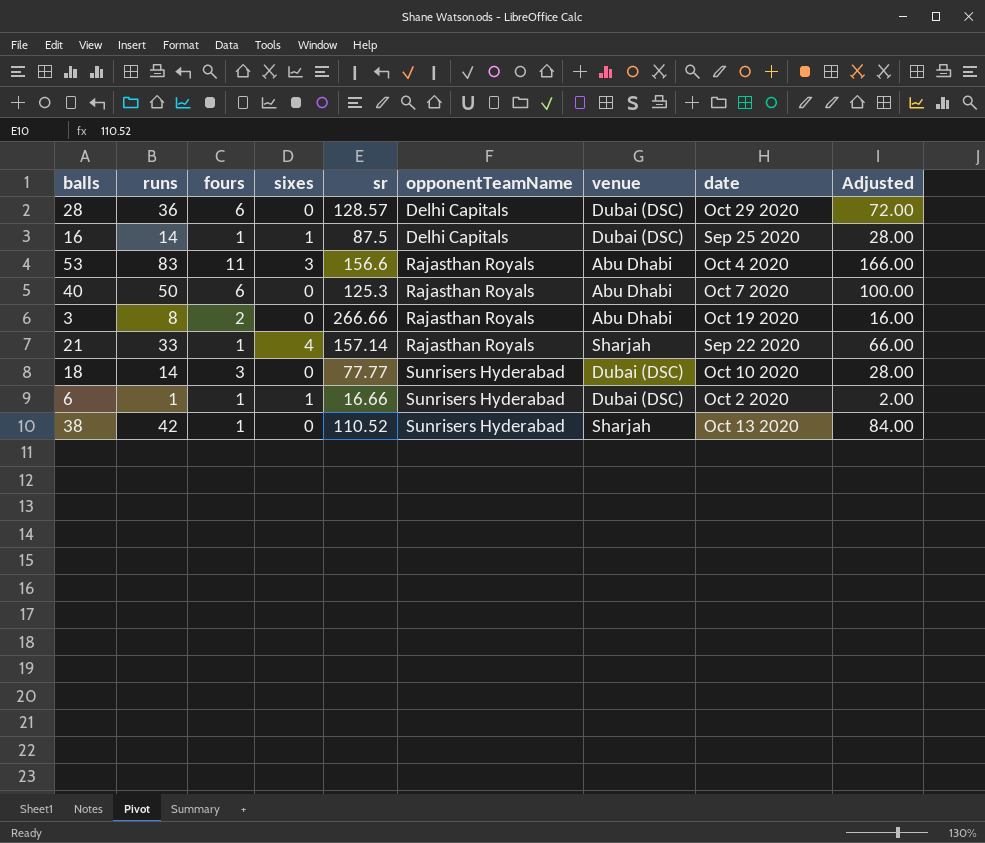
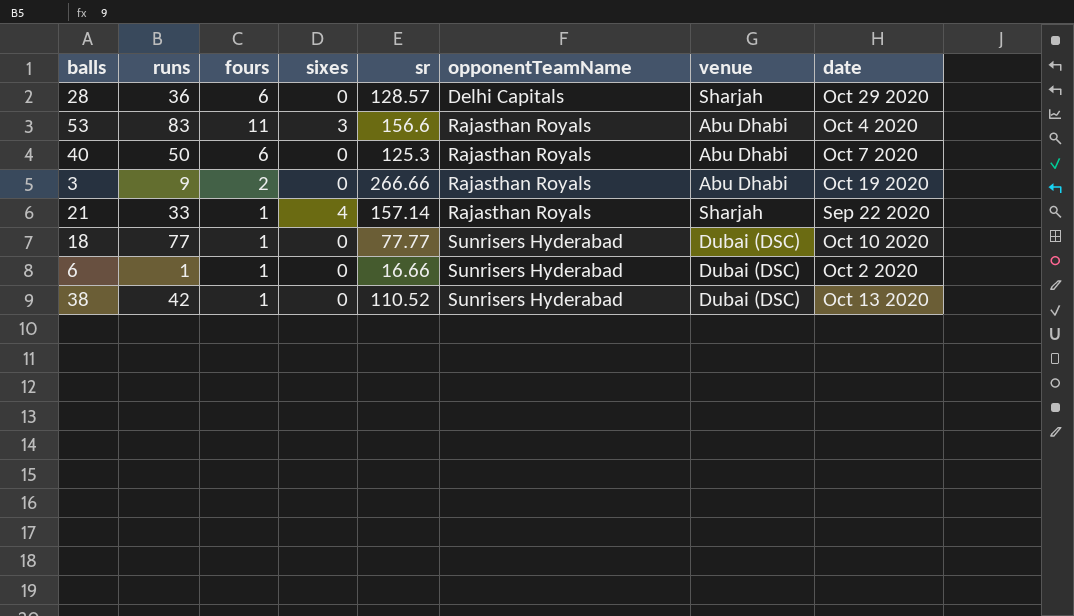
column Adjusted | formula: [runs] * 2 -> none
row 16: 14 | 1 | 1 | 87.5 | Delhi Capitals | Dubai (DSC) | Sep 25 2020 | 28.00 -> none
28 | venue: Dubai (DSC) -> Sharjah
3 | runs: 8 -> 9
18 | runs: 14 -> 77
18 | fours: 3 -> 1
6 | sixes: 1 -> 0
38 | venue: Sharjah -> Dubai (DSC)

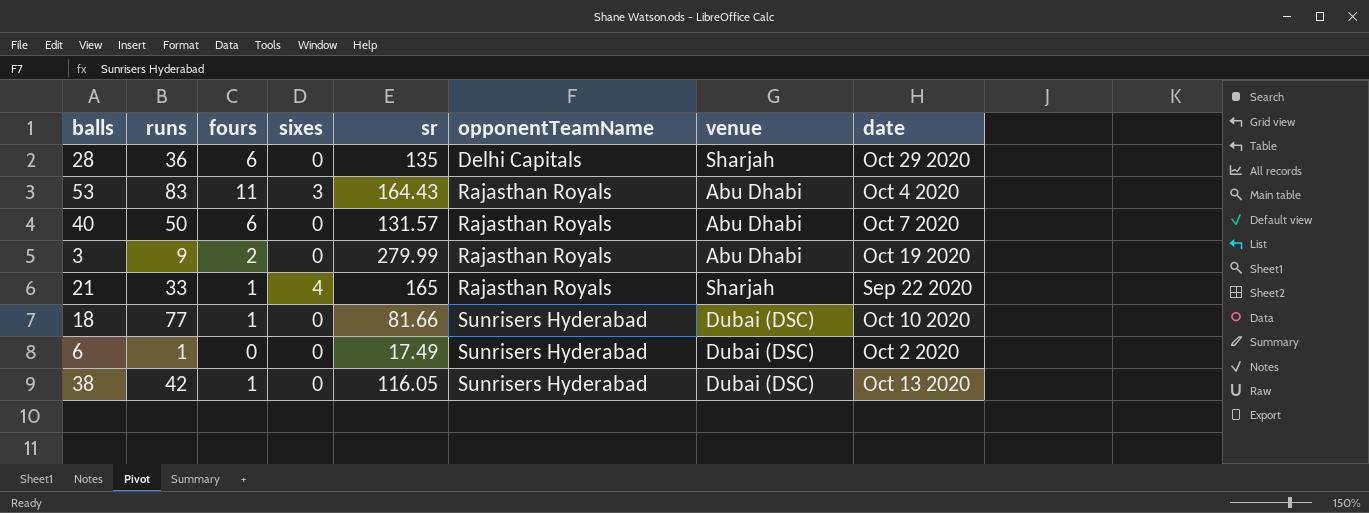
28 | sr: 128.57 -> 135
53 | sr: 156.6 -> 164.43
40 | sr: 125.3 -> 131.57
3 | sr: 266.66 -> 279.99
21 | sr: 157.14 -> 165
18 | sr: 77.77 -> 81.66
6 | fours: 1 -> 0
6 | sr: 16.66 -> 17.49
38 | sr: 110.52 -> 116.05

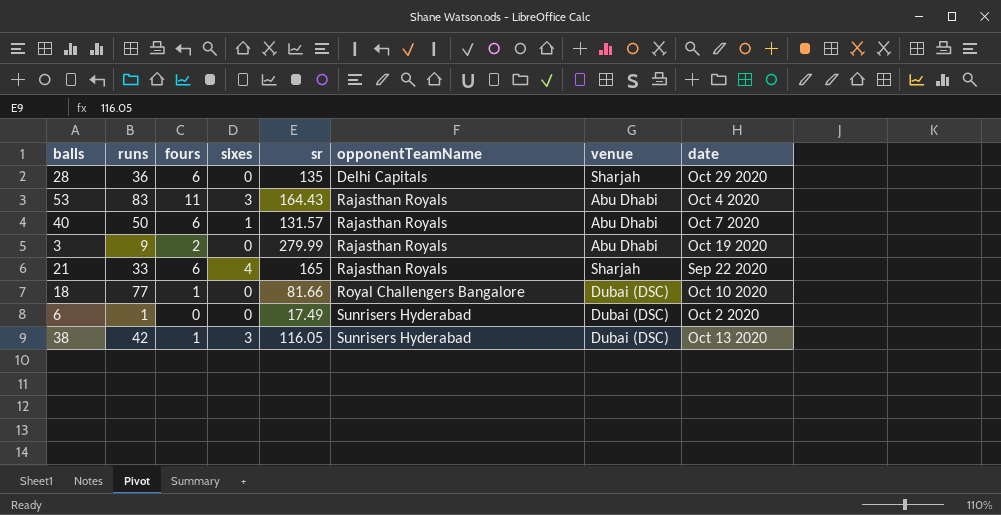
40 | sixes: 0 -> 1
21 | fours: 1 -> 6
18 | opponentTeamName: Sunrisers Hyderabad -> Royal Challengers Bangalore
38 | sixes: 0 -> 3

